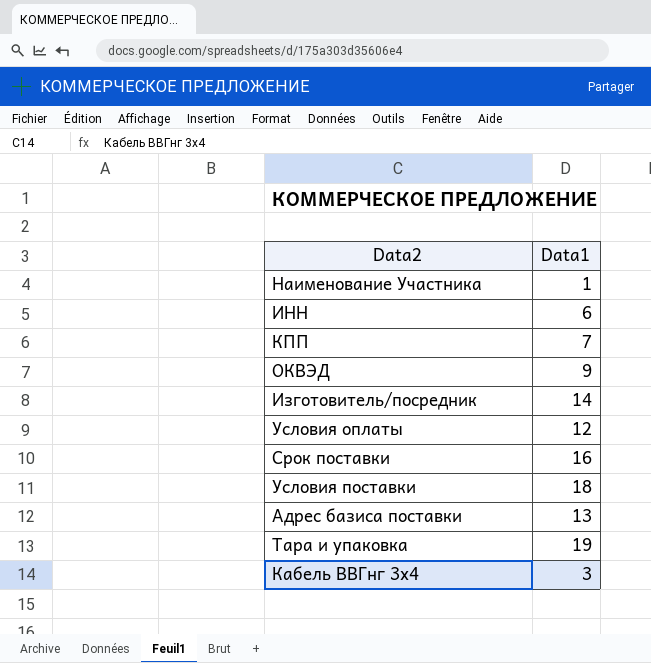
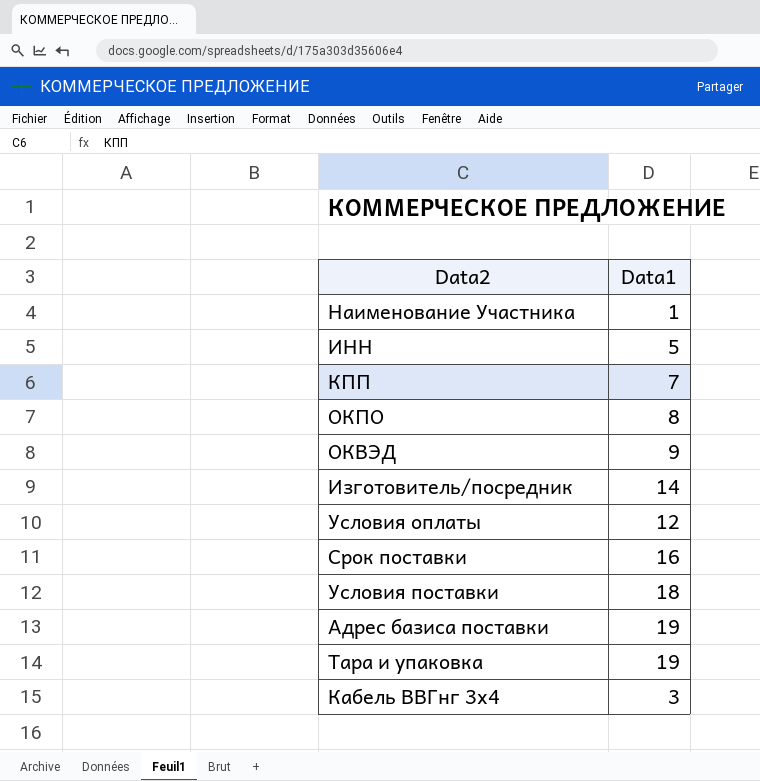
ИНН | Data1: 6 -> 5
row ОКПО: none -> 8
Адрес базиса поставки | Data1: 13 -> 19

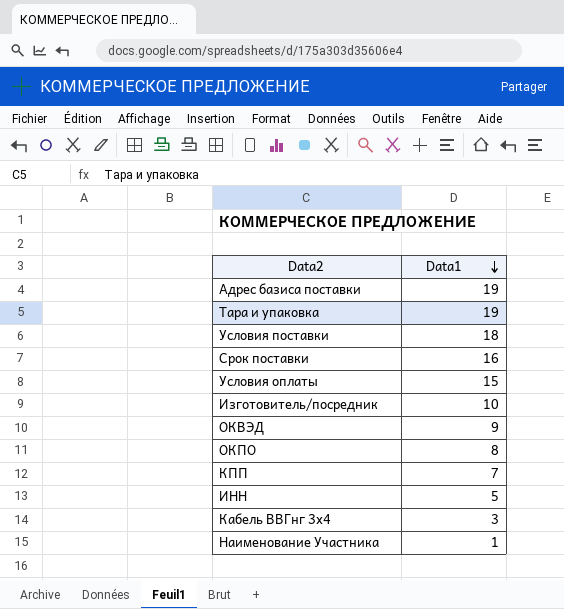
row order: none -> Data1 descending
Условия оплаты | Data1: 12 -> 15
Изготовитель/посредник | Data1: 14 -> 10

